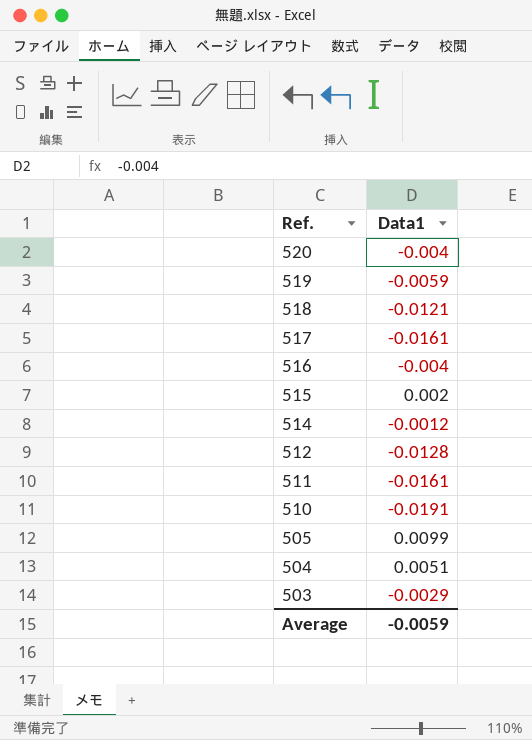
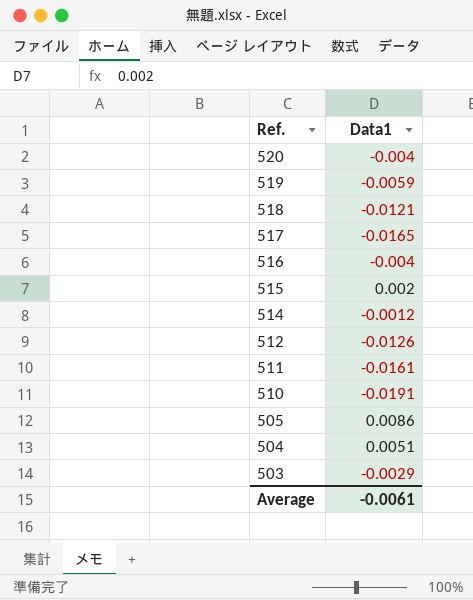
517 | Data1: -0.0161 -> -0.0165
512 | Data1: -0.0128 -> -0.0126
505 | Data1: 0.0099 -> 0.0086
Average | Data1: -0.0059 -> -0.0061

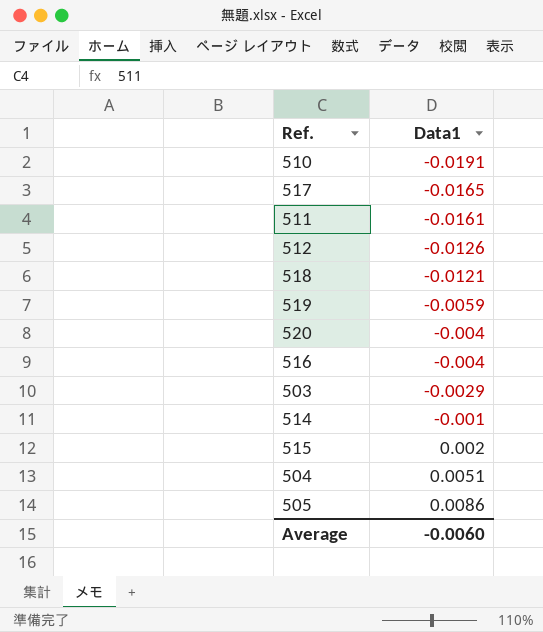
row order: Ref. descending -> Data1 ascending
514 | Data1: -0.0012 -> -0.001
Average | Data1: -0.0061 -> -0.0060

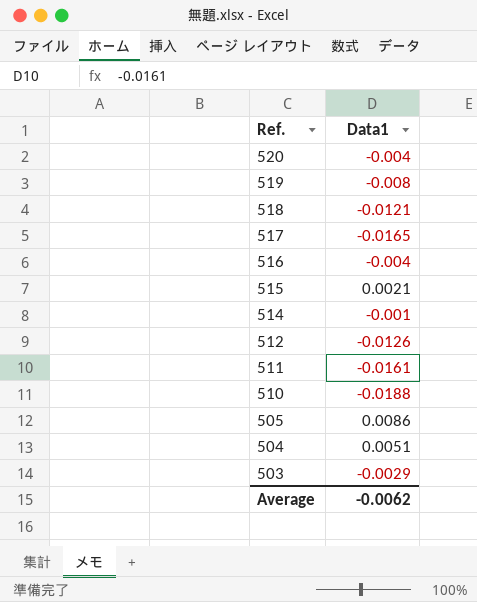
row order: Data1 ascending -> Ref. descending
519 | Data1: -0.0059 -> -0.008
515 | Data1: 0.002 -> 0.0021
510 | Data1: -0.0191 -> -0.0188
Average | Data1: -0.0060 -> -0.0062

